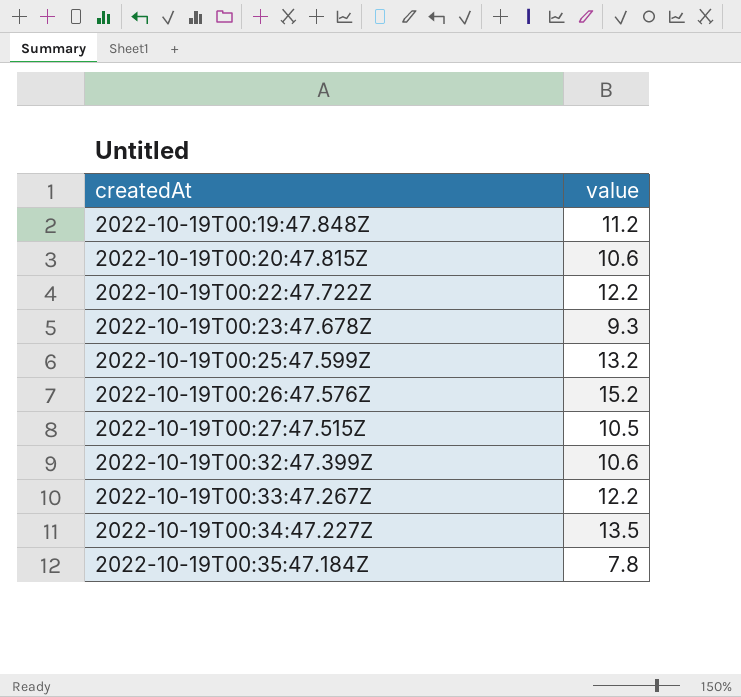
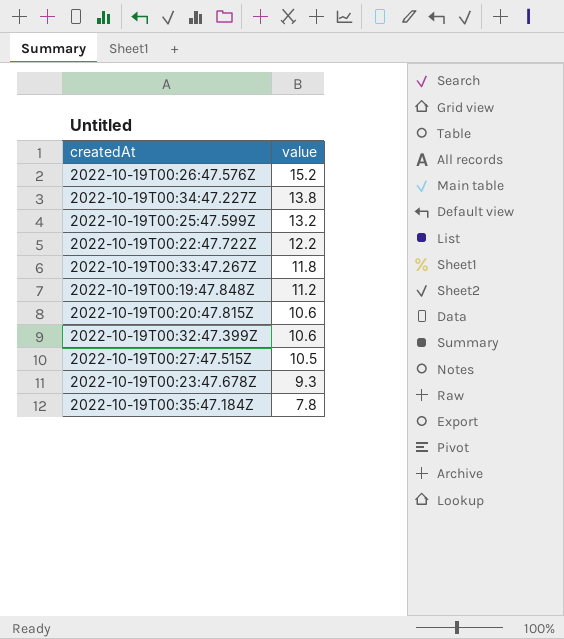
row order: createdAt ascending -> value descending
2022-10-19T00:34:47.227Z | value: 13.5 -> 13.8
2022-10-19T00:33:47.267Z | value: 12.2 -> 11.8

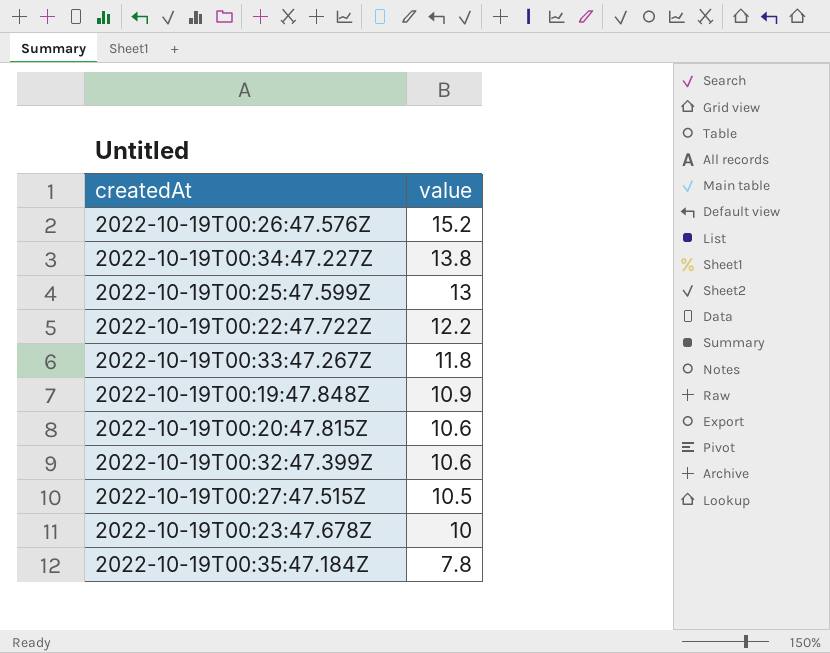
2022-10-19T00:25:47.599Z | value: 13.2 -> 13
2022-10-19T00:19:47.848Z | value: 11.2 -> 10.9
2022-10-19T00:23:47.678Z | value: 9.3 -> 10

